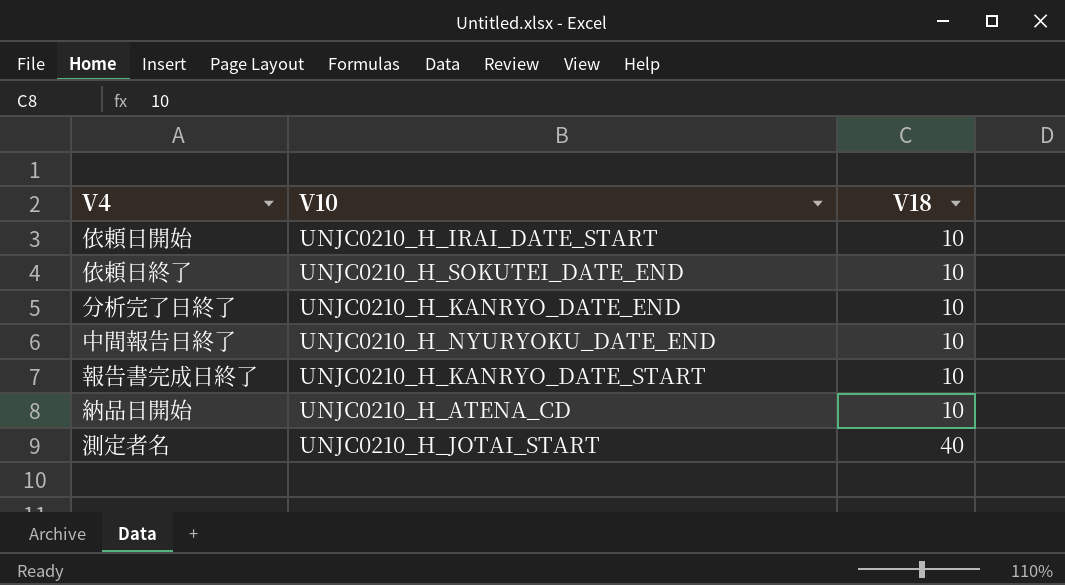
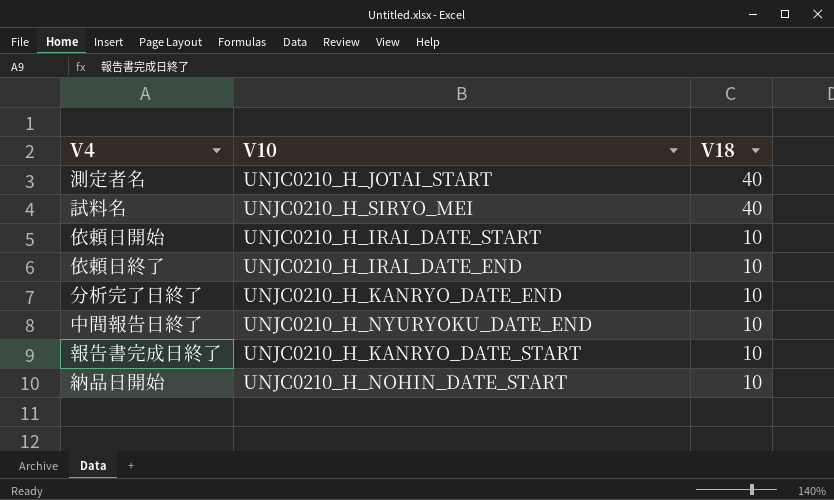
row order: V18 ascending -> V18 descending
row 試料名: none -> UNJC0210_H_SIRYO_MEI | 40
依頼日終了 | V10: UNJC0210_H_SOKUTEI_DATE_END -> UNJC0210_H_IRAI_DATE_END
納品日開始 | V10: UNJC0210_H_ATENA_CD -> UNJC0210_H_NOHIN_DATE_START

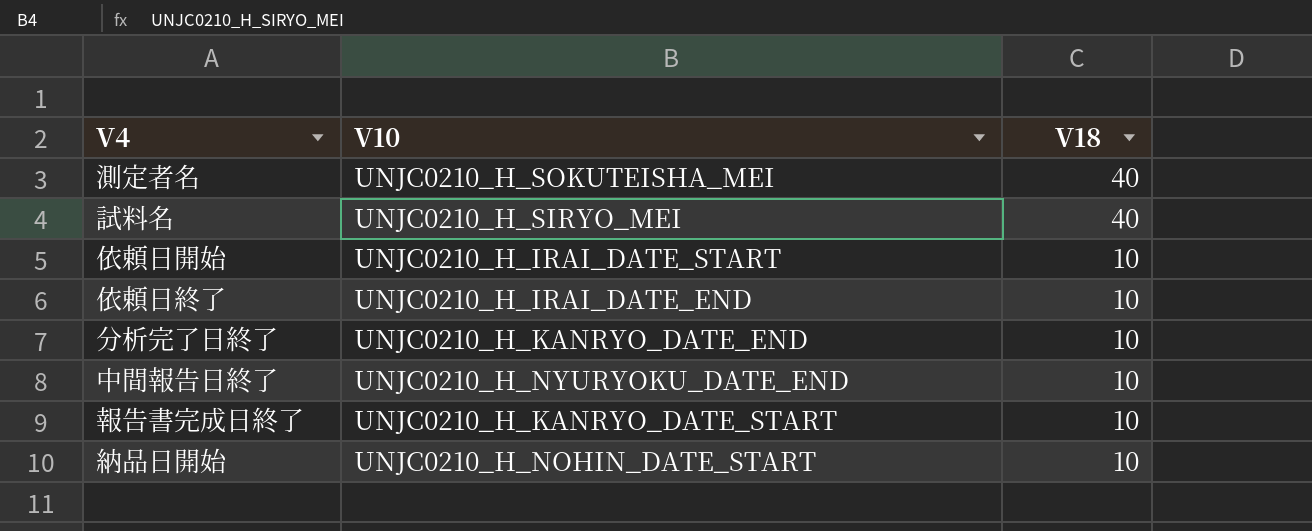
測定者名 | V10: UNJC0210_H_JOTAI_START -> UNJC0210_H_SOKUTEISHA_MEI

